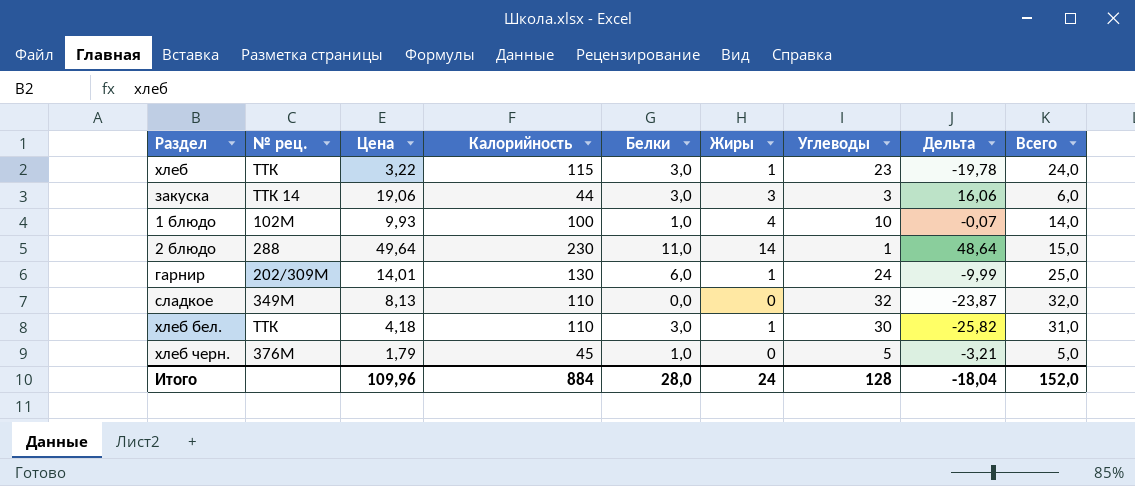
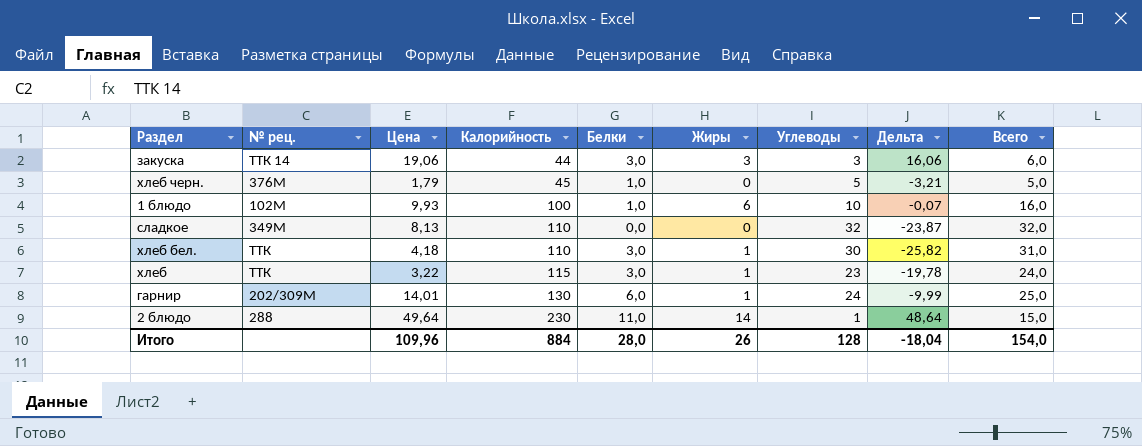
row order: none -> Калорийность ascending
1 блюдо | Жиры: 4 -> 6
1 блюдо | Всего: 14,0 -> 16,0
Итого | Жиры: 24 -> 26
Итого | Всего: 152,0 -> 154,0

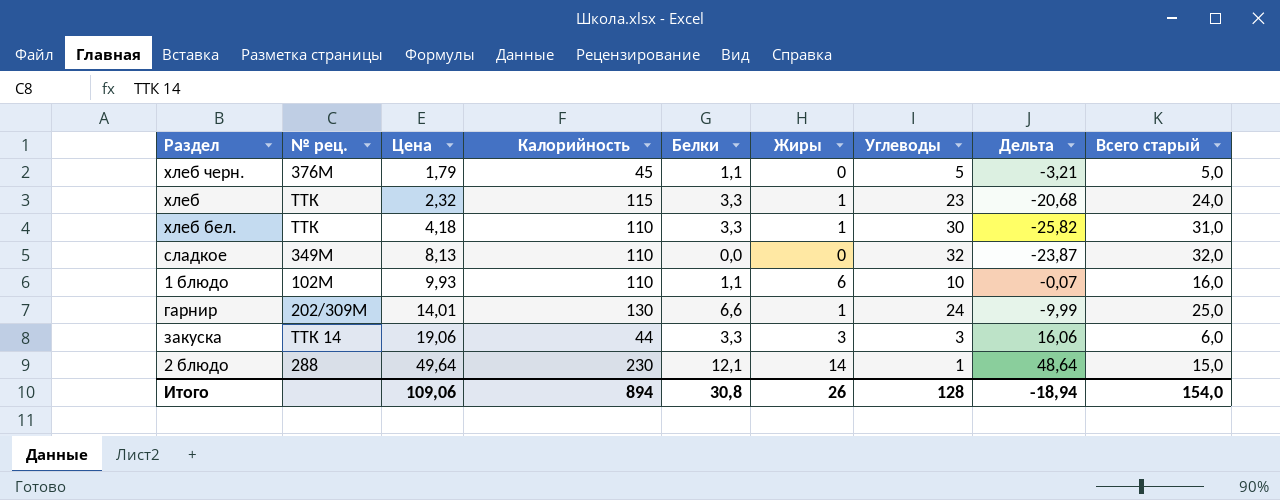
row order: Калорийность ascending -> Цена ascending
column name: Всего -> Всего старый
хлеб черн. | Белки: 1,0 -> 1,1
хлеб | Цена: 3,22 -> 2,32
хлеб | Белки: 3,0 -> 3,3
хлеб | Дельта: -19,78 -> -20,68
хлеб бел. | Белки: 3,0 -> 3,3
1 блюдо | Калорийность: 100 -> 110
1 блюдо | Белки: 1,0 -> 1,1
гарнир | Белки: 6,0 -> 6,6
закуска | Белки: 3,0 -> 3,3
2 блюдо | Белки: 11,0 -> 12,1
Итого | Цена: 109,96 -> 109,06
Итого | Калорийность: 884 -> 894
Итого | Белки: 28,0 -> 30,8
Итого | Дельта: -18,04 -> -18,94

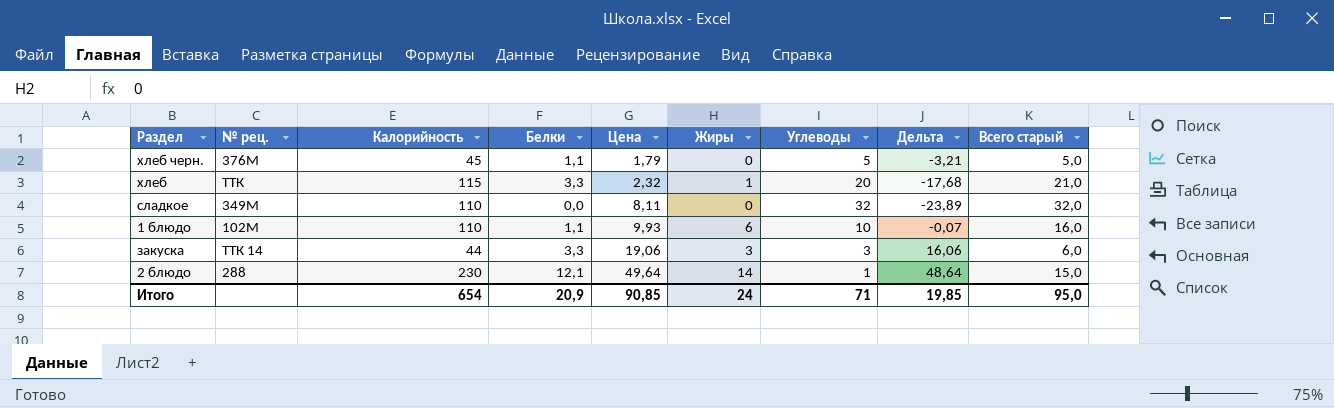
column Цена | position: 3 -> 5
row хлеб бел.: ТТК | 4,18 | 110 | 3,3 | 1 | 30 | -25,82 | 31,0 -> none
row гарнир: 202/309М | 14,01 | 130 | 6,6 | 1 | 24 | -9,99 | 25,0 -> none
хлеб | Углеводы: 23 -> 20
хлеб | Дельта: -20,68 -> -17,68
хлеб | Всего старый: 24,0 -> 21,0
сладкое | Цена: 8,13 -> 8,11
сладкое | Дельта: -23,87 -> -23,89
Итого | Калорийность: 894 -> 654
Итого | Белки: 30,8 -> 20,9
Итого | Цена: 109,06 -> 90,85
Итого | Жиры: 26 -> 24
Итого | Углеводы: 128 -> 71
Итого | Дельта: -18,94 -> 19,85
Итого | Всего старый: 154,0 -> 95,0

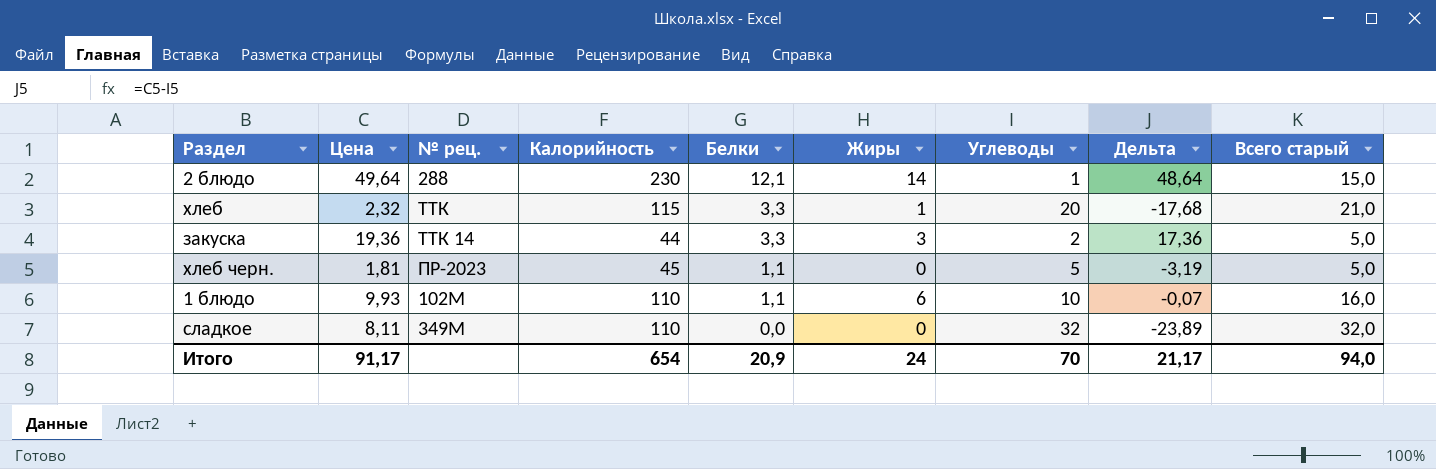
row order: Цена ascending -> Белки descending
column Цена | position: 5 -> 2
закуска | Цена: 19,06 -> 19,36
закуска | Углеводы: 3 -> 2
закуска | Дельта: 16,06 -> 17,36
закуска | Всего старый: 6,0 -> 5,0
хлеб черн. | Цена: 1,79 -> 1,81
хлеб черн. | № рец.: 376М -> ПР-2023
хлеб черн. | Дельта: -3,21 -> -3,19
Итого | Цена: 90,85 -> 91,17
Итого | Углеводы: 71 -> 70
Итого | Дельта: 19,85 -> 21,17
Итого | Всего старый: 95,0 -> 94,0

